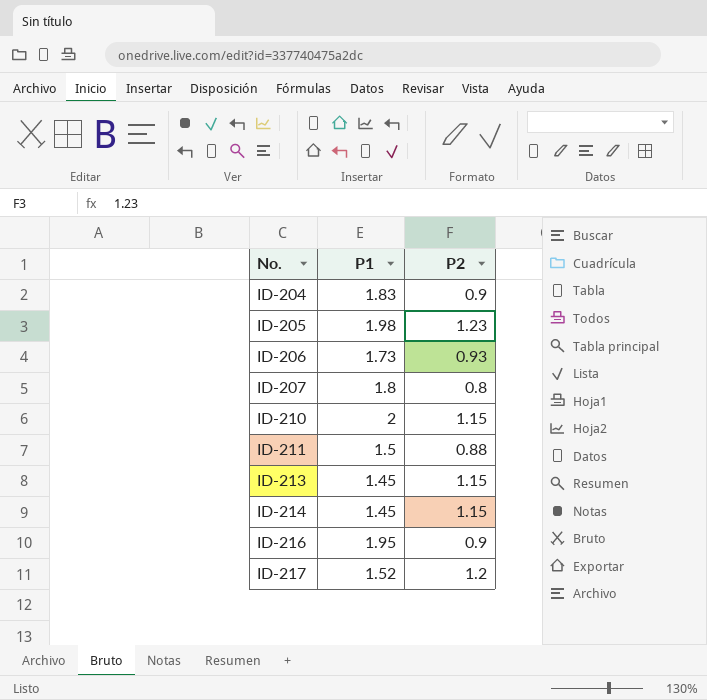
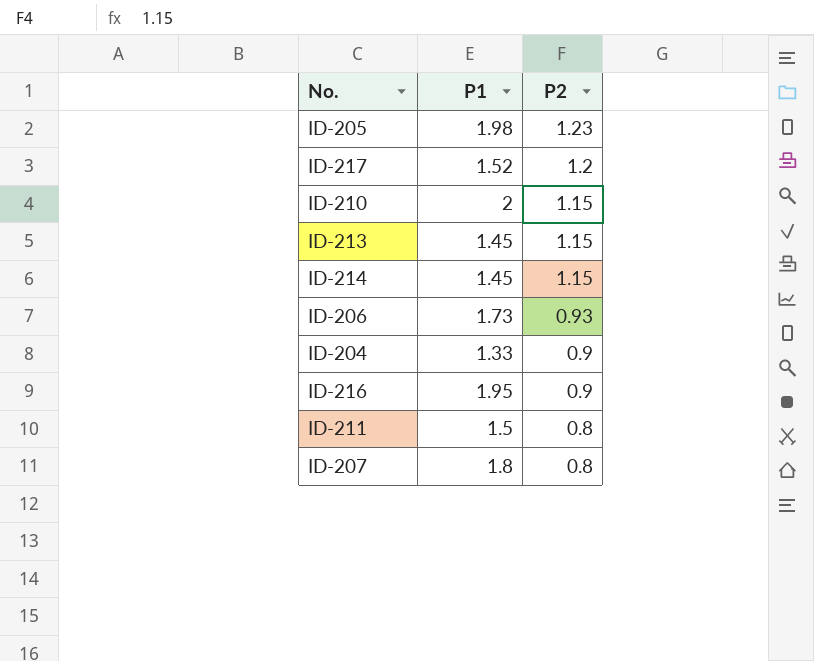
row order: No. ascending -> P2 descending
ID-204 | P1: 1.83 -> 1.33
ID-211 | P2: 0.88 -> 0.8

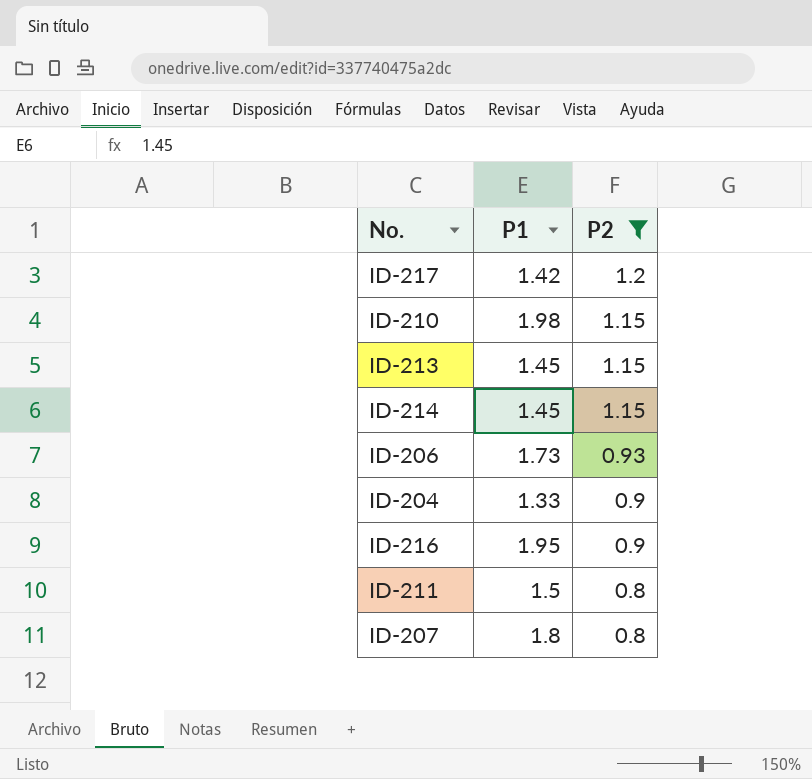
filter: none -> P2 != 1.23
ID-217 | P1: 1.52 -> 1.42
ID-210 | P1: 2 -> 1.98

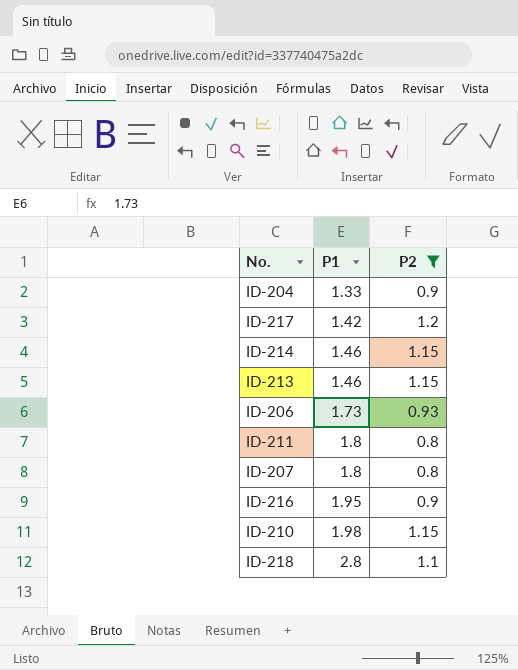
row order: P2 descending -> P1 ascending
ID-214 | P1: 1.45 -> 1.46
ID-213 | P1: 1.45 -> 1.46
ID-211 | P1: 1.5 -> 1.8
row ID-218: none -> 2.8 | 1.1

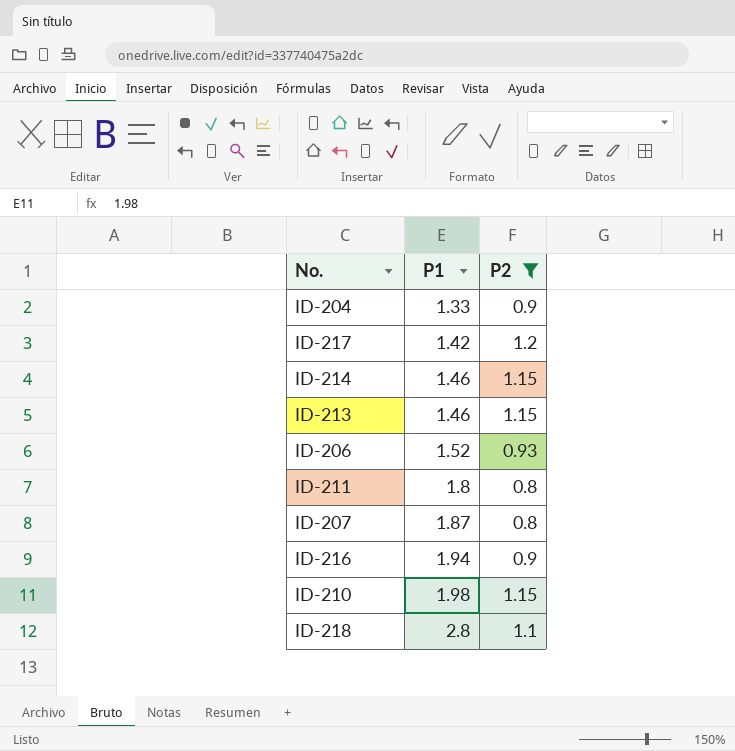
ID-206 | P1: 1.73 -> 1.52
ID-207 | P1: 1.8 -> 1.87
ID-216 | P1: 1.95 -> 1.94

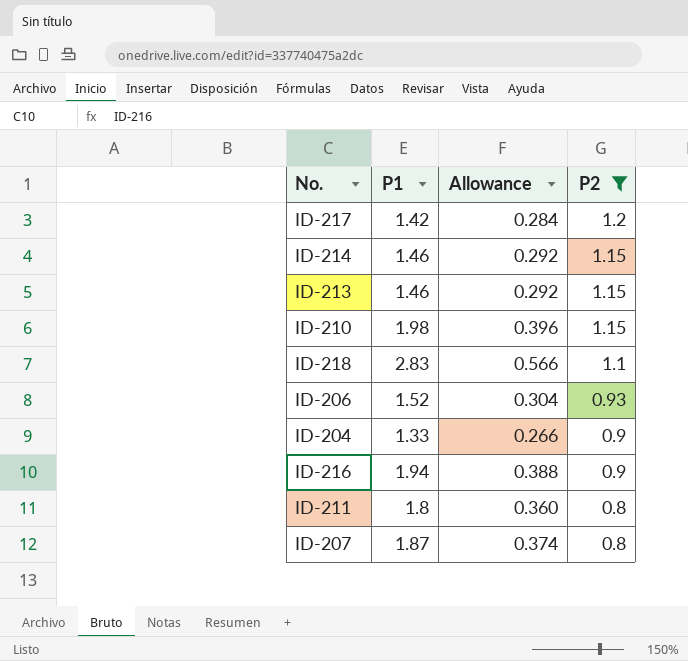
row order: P1 ascending -> P2 descending
column Allowance | formula: none -> [P1] * 0.2
ID-218 | P1: 2.8 -> 2.83

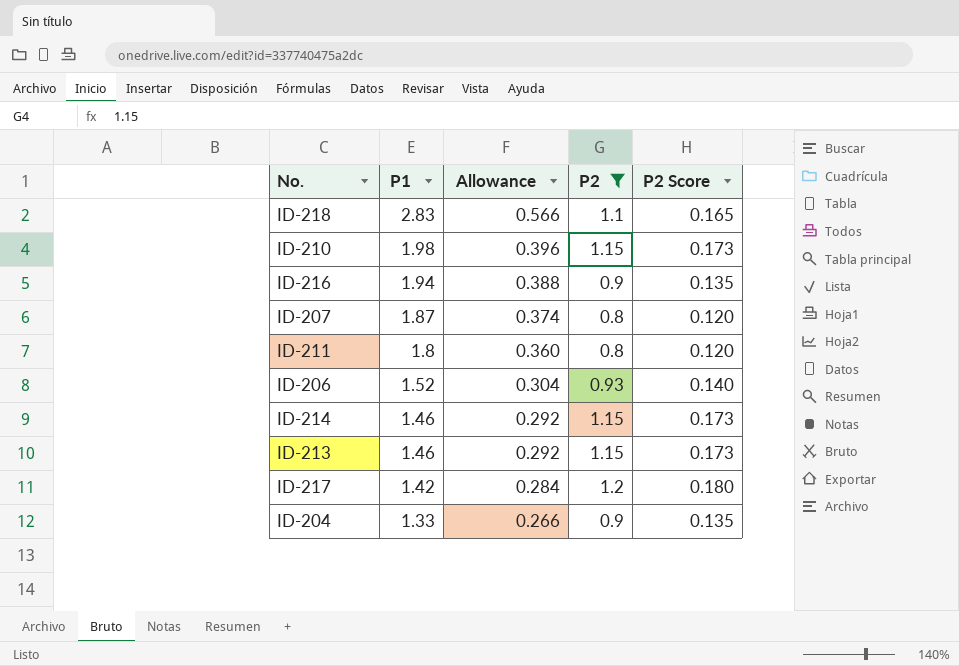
row order: P2 descending -> P1 descending
column P2 Score | formula: none -> [P2] * 0.15

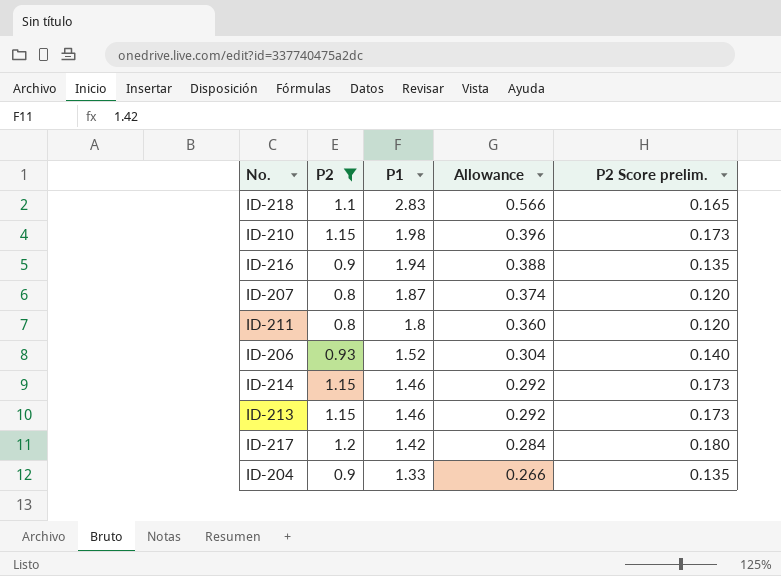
column P2 | position: 4 -> 2
column name: P2 Score -> P2 Score prelim.

